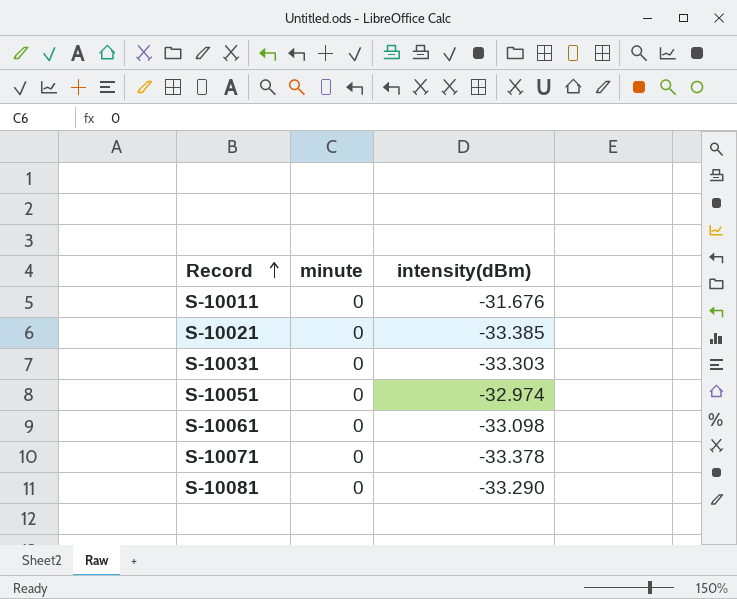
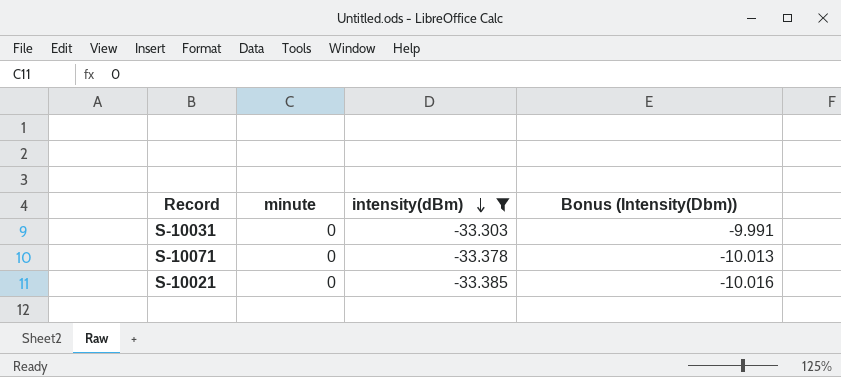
filter: none -> intensity(dBm) <= -33.303
row order: Record ascending -> intensity(dBm) descending
column Bonus (Intensity(Dbm)) | formula: none -> [intensity(dBm)] * 0.3

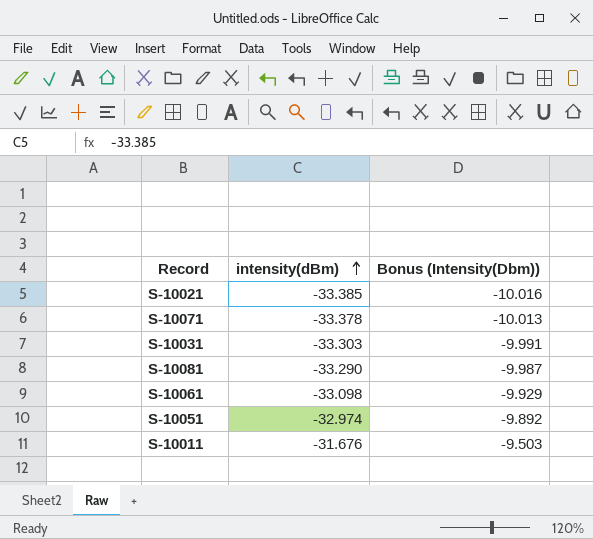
filter: intensity(dBm) <= -33.303 -> none
row order: intensity(dBm) descending -> intensity(dBm) ascending
column minute | position: 2 -> none

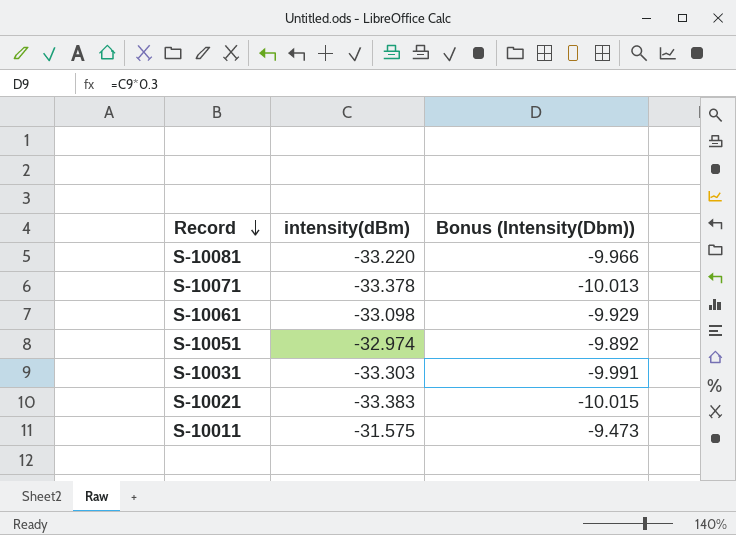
row order: intensity(dBm) ascending -> Record descending
S-10081 | intensity(dBm): -33.290 -> -33.220
S-10081 | Bonus (Intensity(Dbm)): -9.987 -> -9.966
S-10021 | intensity(dBm): -33.385 -> -33.383
S-10021 | Bonus (Intensity(Dbm)): -10.016 -> -10.015
S-10011 | intensity(dBm): -31.676 -> -31.575
S-10011 | Bonus (Intensity(Dbm)): -9.503 -> -9.473

